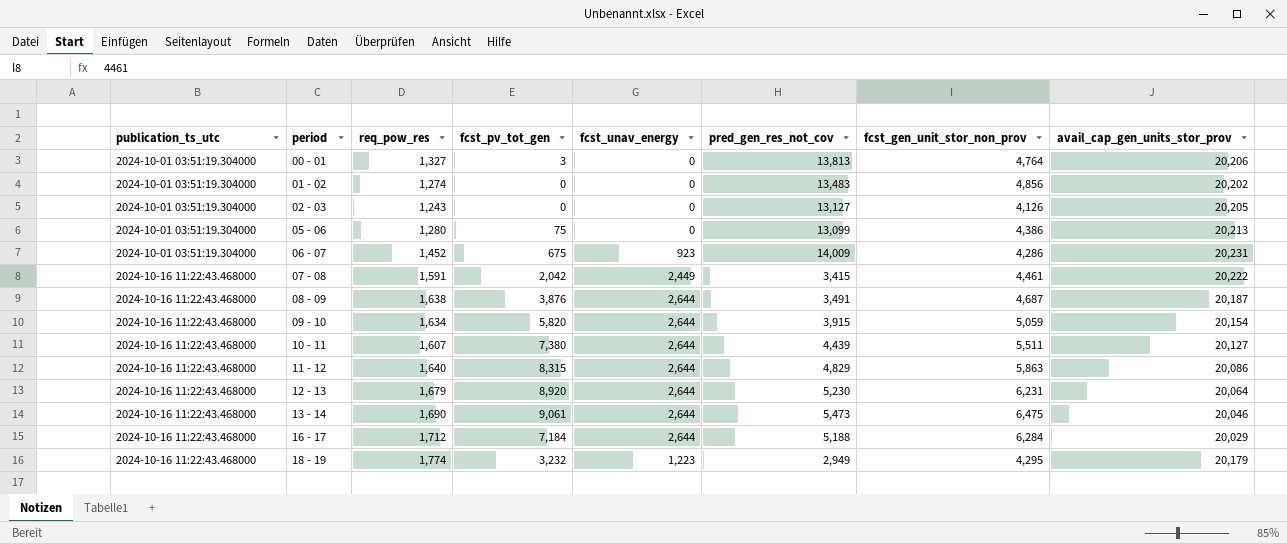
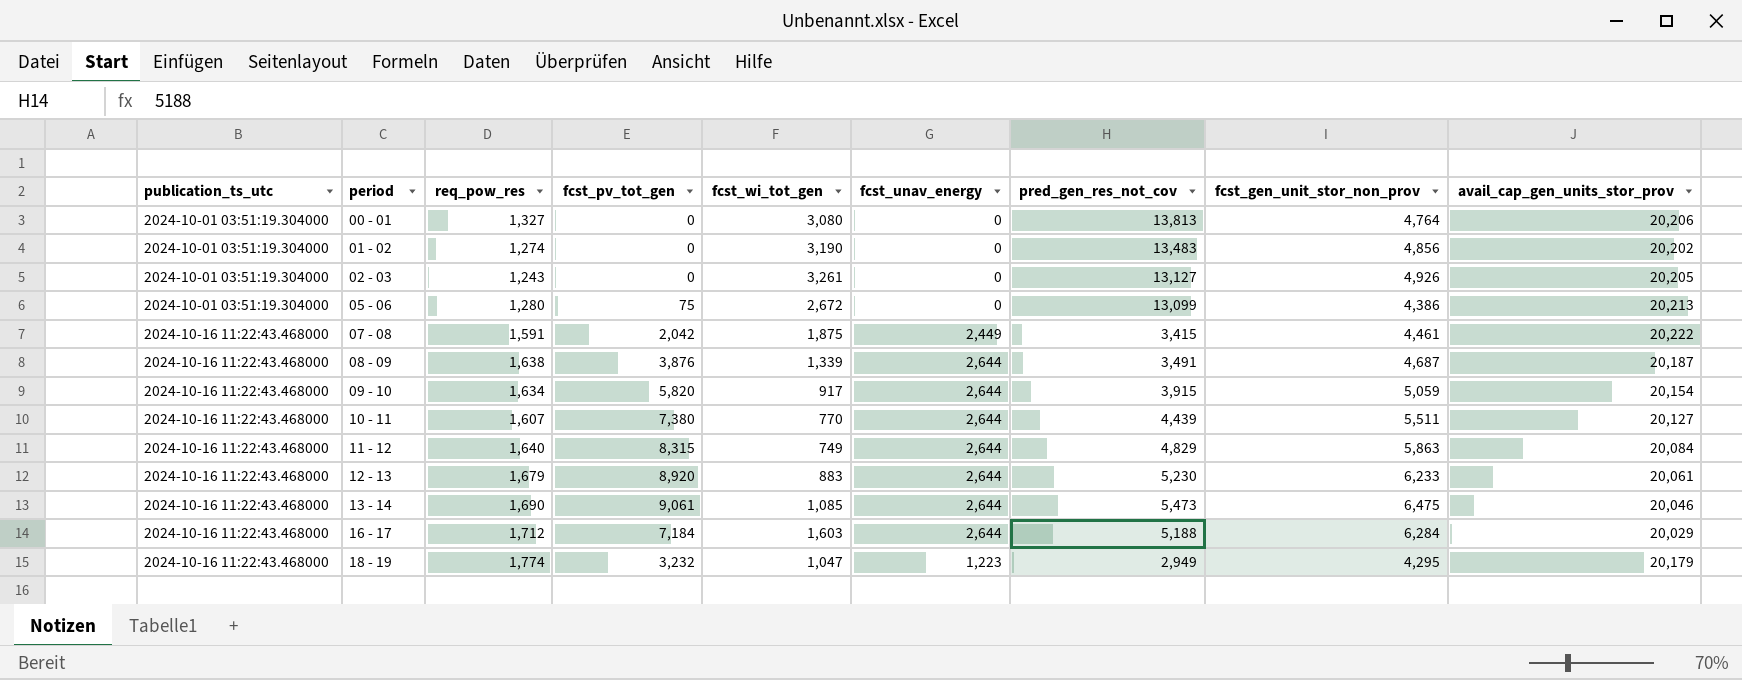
column fcst_wi_tot_gen | position: none -> 5
row 06 - 07: 2024-10-01 03:51:19.304000 | 1,452 | 675 | 923 | 14,009 | 4,286 | 20,231 -> none
00 - 01 | fcst_pv_tot_gen: 3 -> 0
02 - 03 | fcst_gen_unit_stor_non_prov: 4,126 -> 4,926
11 - 12 | avail_cap_gen_units_stor_prov: 20,086 -> 20,084
12 - 13 | fcst_gen_unit_stor_non_prov: 6,231 -> 6,233
12 - 13 | avail_cap_gen_units_stor_prov: 20,064 -> 20,061

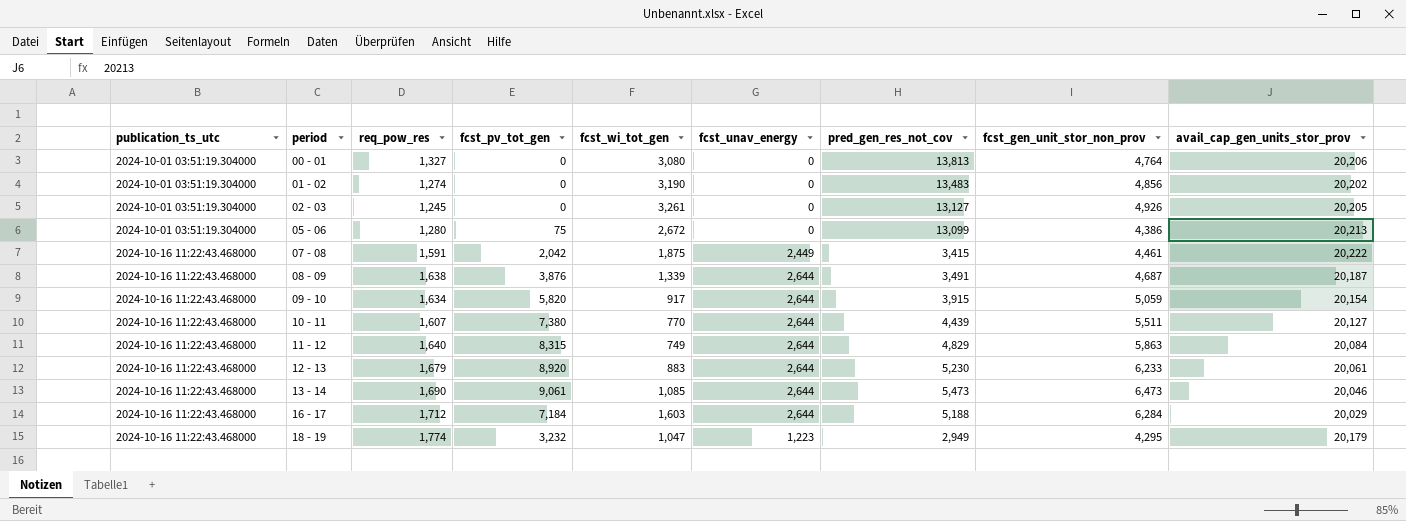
02 - 03 | req_pow_res: 1,243 -> 1,245
13 - 14 | fcst_gen_unit_stor_non_prov: 6,475 -> 6,473

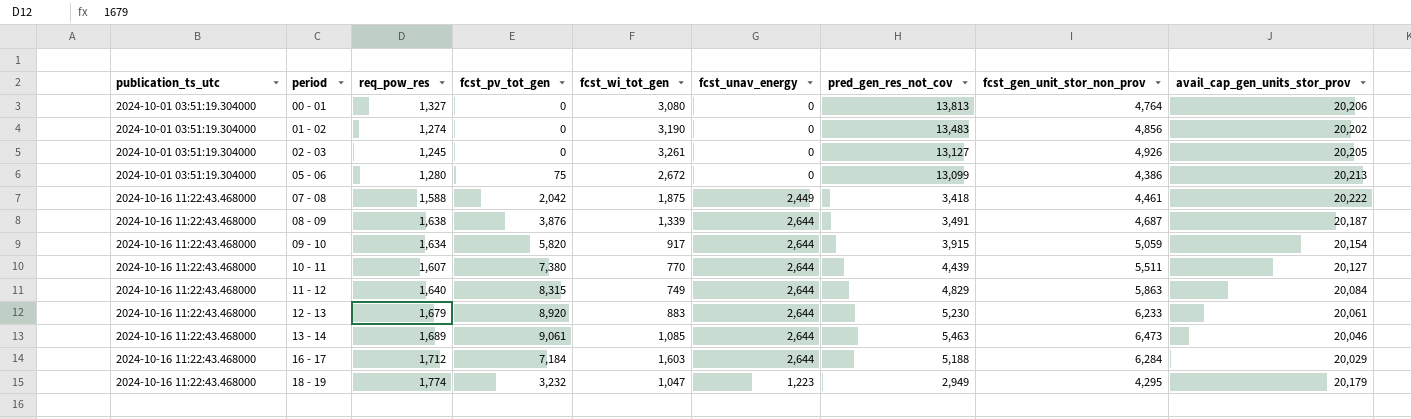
07 - 08 | req_pow_res: 1,591 -> 1,588
07 - 08 | pred_gen_res_not_cov: 3,415 -> 3,418
13 - 14 | req_pow_res: 1,690 -> 1,689
13 - 14 | pred_gen_res_not_cov: 5,473 -> 5,463

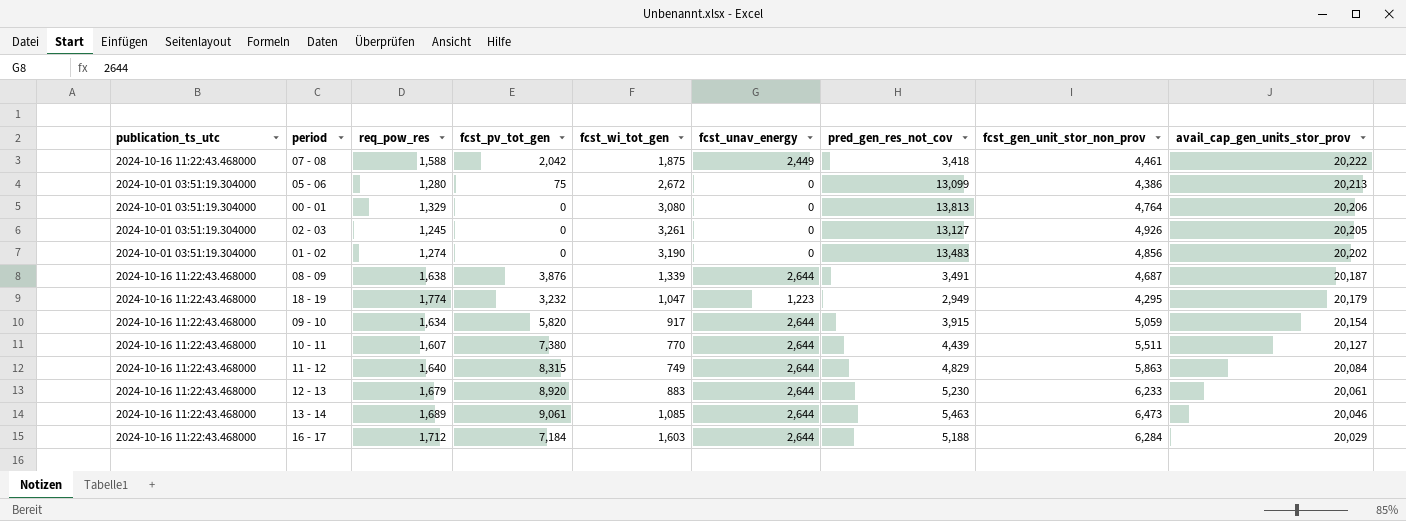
row order: publication_ts_utc ascending -> avail_cap_gen_units_stor_prov descending
00 - 01 | req_pow_res: 1,327 -> 1,329

